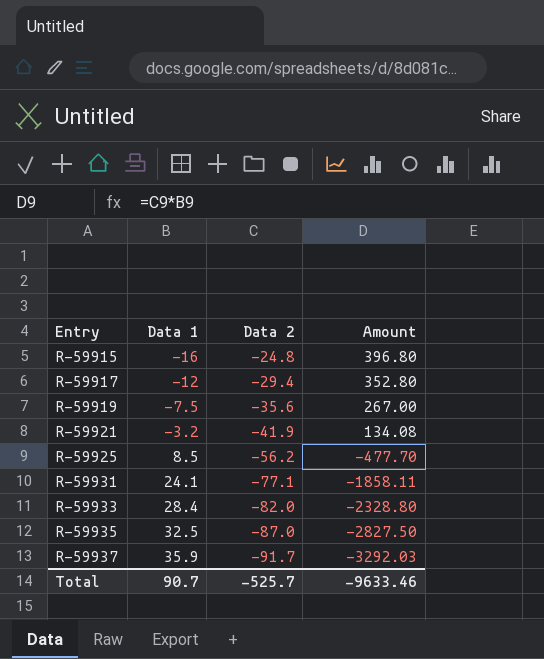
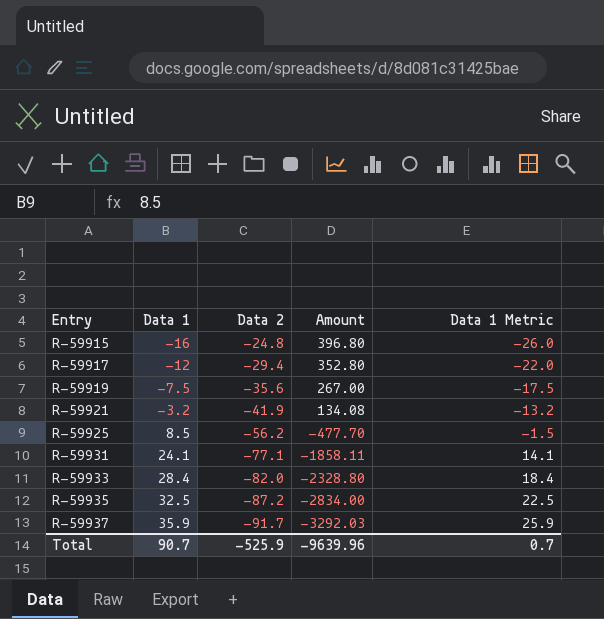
column Data 1 Metric | formula: none -> [Data 1] - 10
R-59935 | Data 2: -87.0 -> -87.2
R-59935 | Amount: -2827.50 -> -2834.00
Total | Data 2: -525.7 -> -525.9
Total | Amount: -9633.46 -> -9639.96

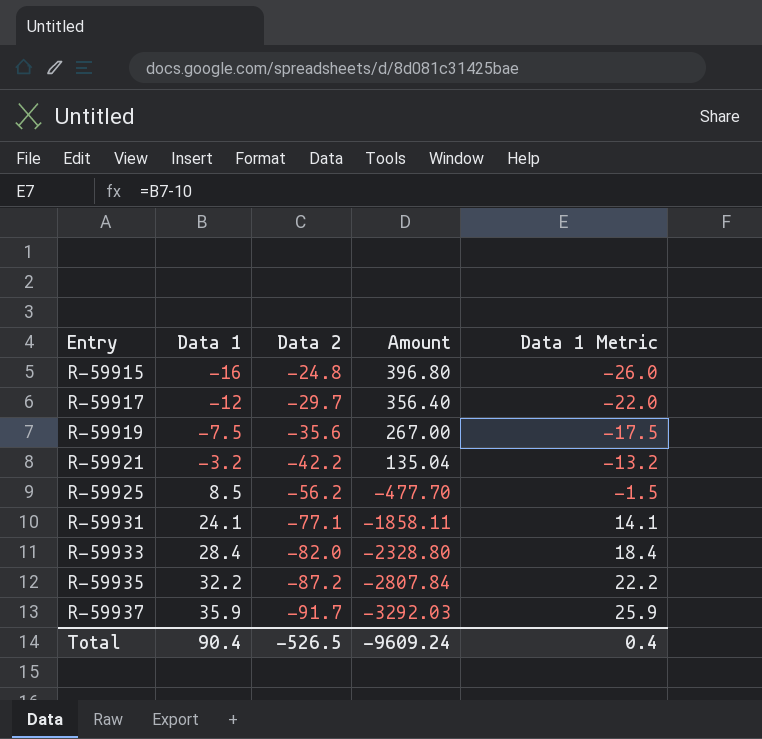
R-59917 | Data 2: -29.4 -> -29.7
R-59917 | Amount: 352.80 -> 356.40
R-59921 | Data 2: -41.9 -> -42.2
R-59921 | Amount: 134.08 -> 135.04
R-59935 | Data 1: 32.5 -> 32.2
R-59935 | Amount: -2834.00 -> -2807.84
R-59935 | Data 1 Metric: 22.5 -> 22.2
Total | Data 1: 90.7 -> 90.4
Total | Data 2: -525.9 -> -526.5
Total | Amount: -9639.96 -> -9609.24
Total | Data 1 Metric: 0.7 -> 0.4

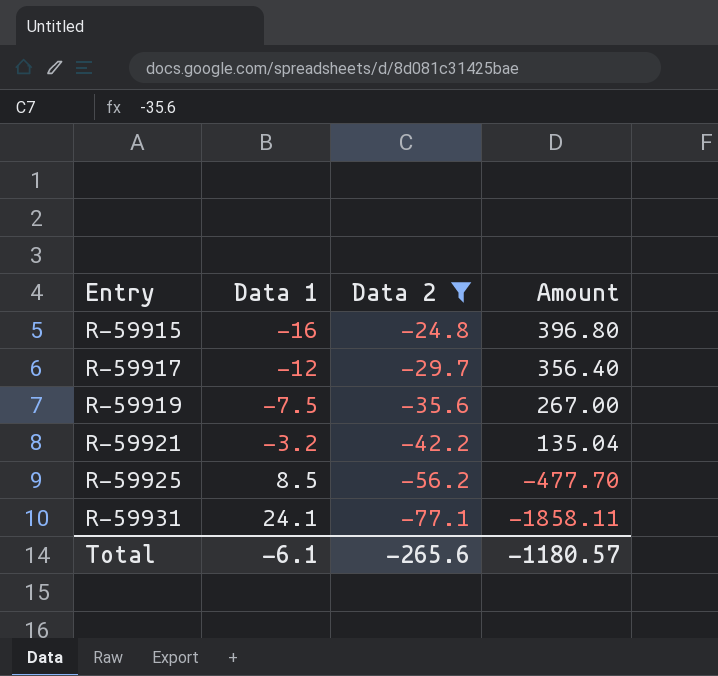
filter: none -> Data 2 >= -77.1
column Data 1 Metric | formula: [Data 1] - 10 -> none
Total | Data 1: 90.4 -> -6.1
Total | Data 2: -526.5 -> -265.6
Total | Amount: -9609.24 -> -1180.57

